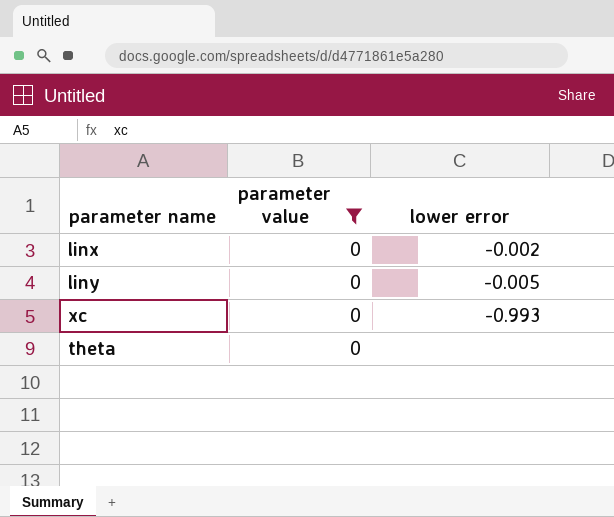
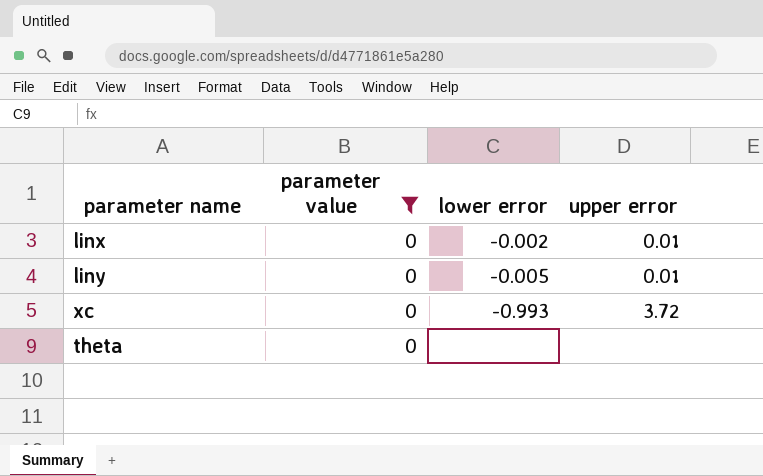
column upper error | position: none -> 4

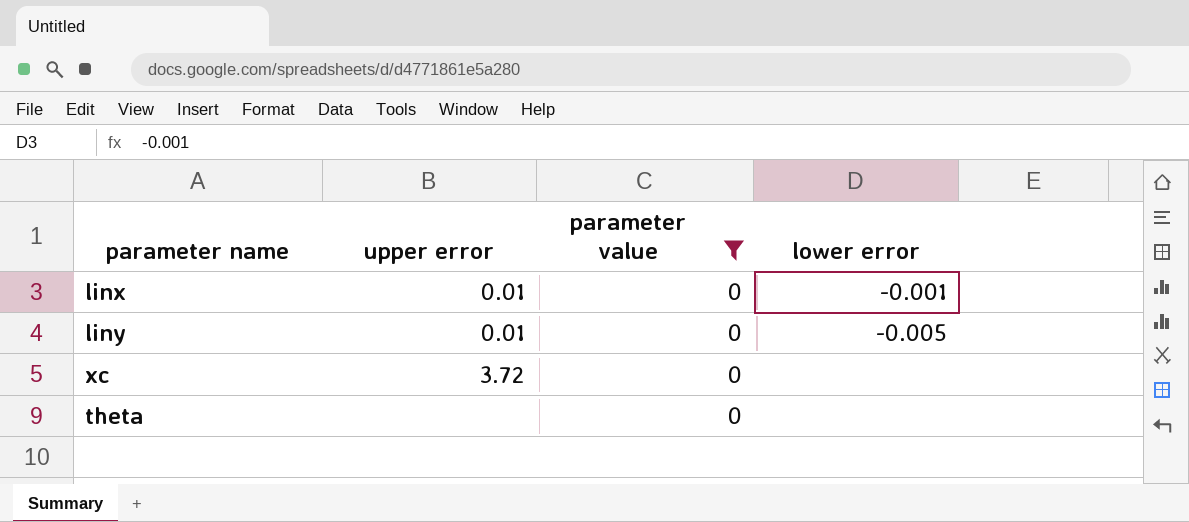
column upper error | position: 4 -> 2
linx | lower error: -0.002 -> -0.001
xc | lower error: -0.993 -> none

